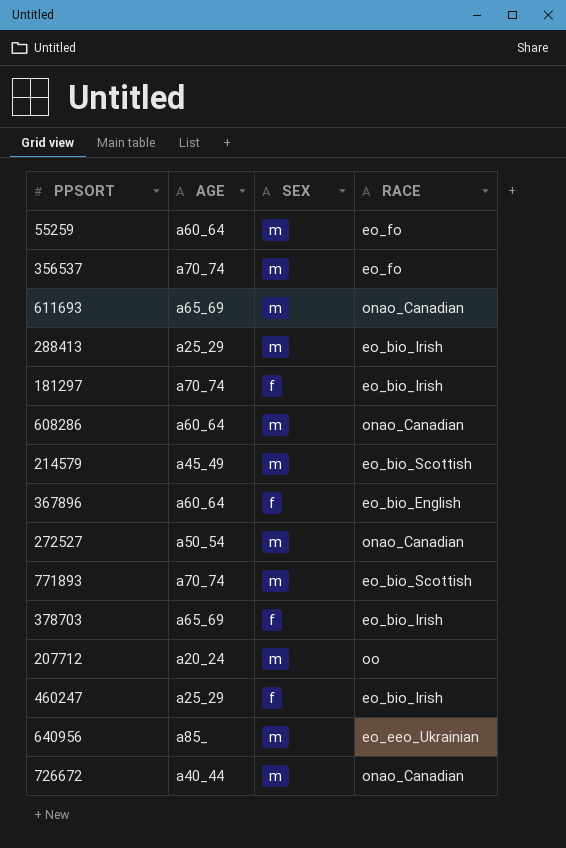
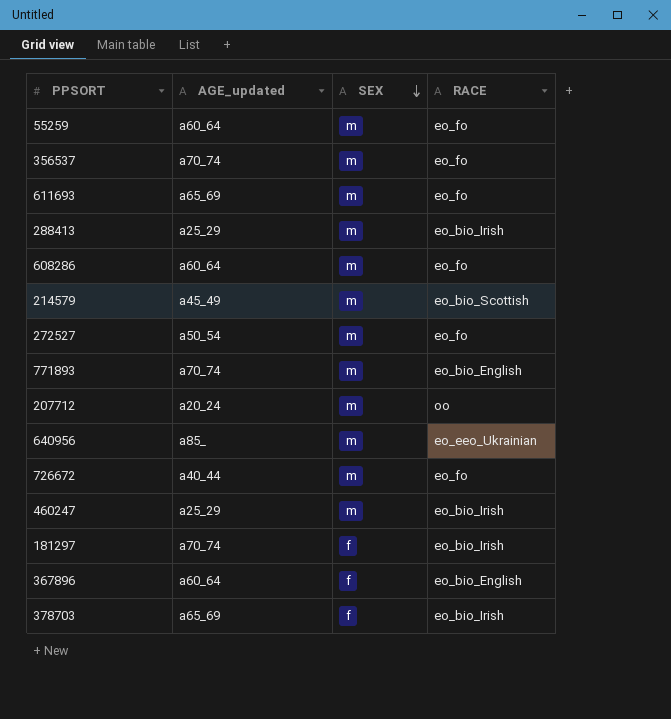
row order: none -> SEX descending
column name: AGE -> AGE_updated
611693 | RACE: onao_Canadian -> eo_fo
608286 | RACE: onao_Canadian -> eo_fo
272527 | RACE: onao_Canadian -> eo_fo
771893 | RACE: eo_bio_Scottish -> eo_bio_English
726672 | RACE: onao_Canadian -> eo_fo
460247 | SEX: f -> m

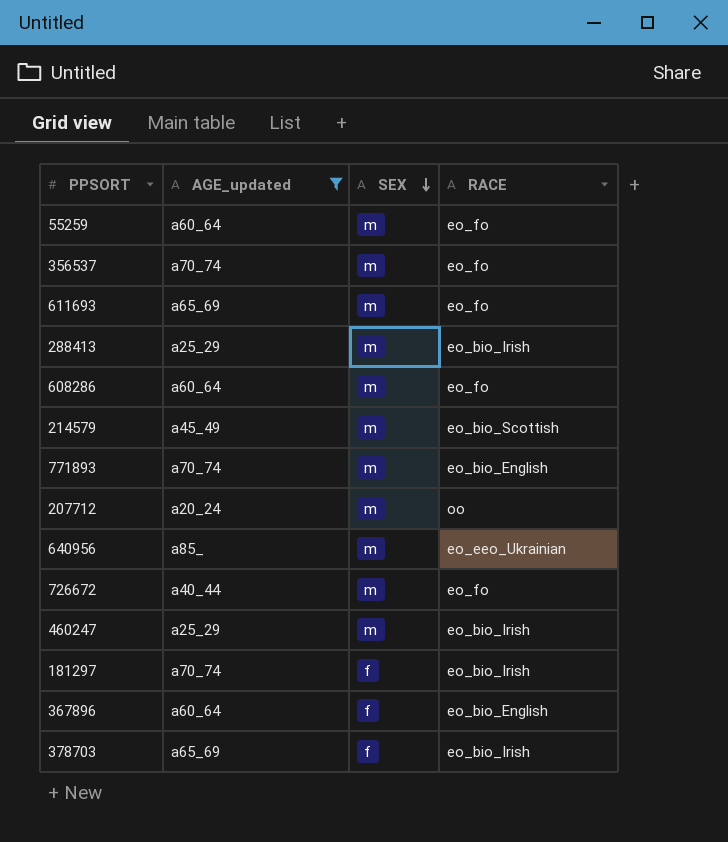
filter: none -> AGE_updated != a50_54

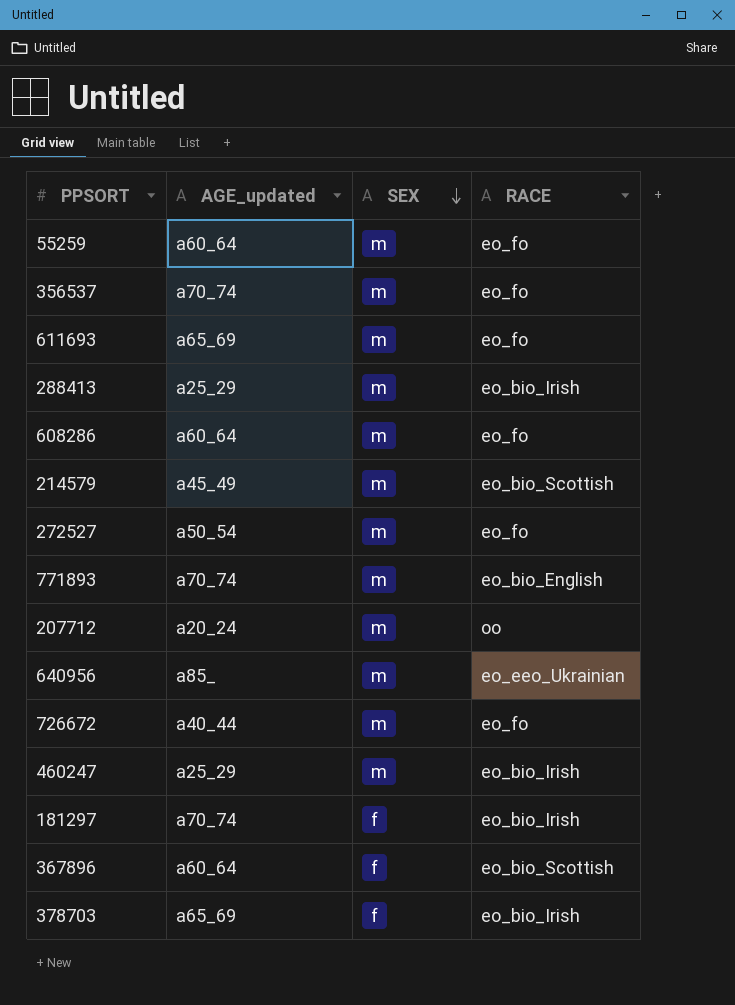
filter: AGE_updated != a50_54 -> none
367896 | RACE: eo_bio_English -> eo_bio_Scottish

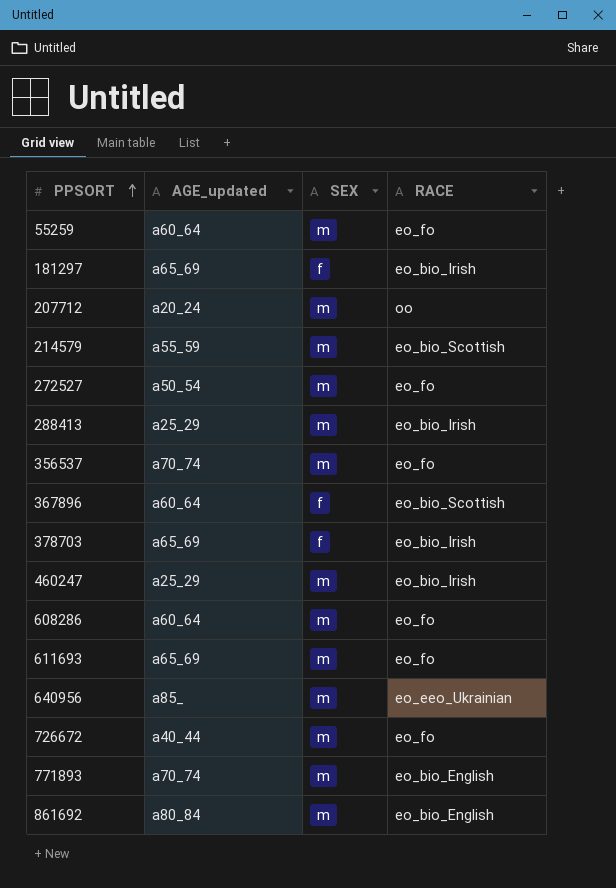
row order: SEX descending -> PPSORT ascending
181297 | AGE_updated: a70_74 -> a65_69
214579 | AGE_updated: a45_49 -> a55_59
row 861692: none -> a80_84 | m | eo_bio_English

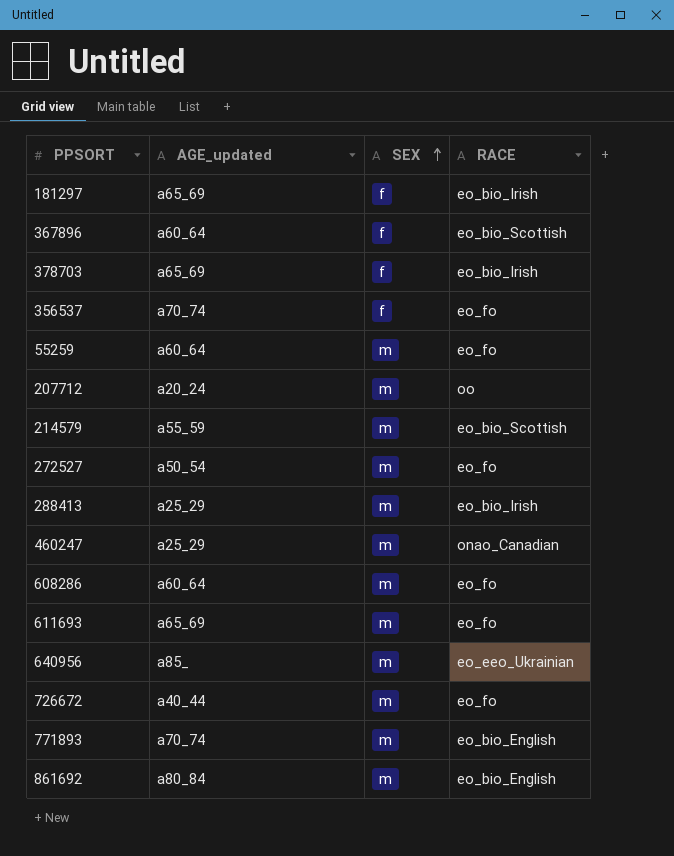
row order: PPSORT ascending -> SEX ascending
356537 | SEX: m -> f
460247 | RACE: eo_bio_Irish -> onao_Canadian

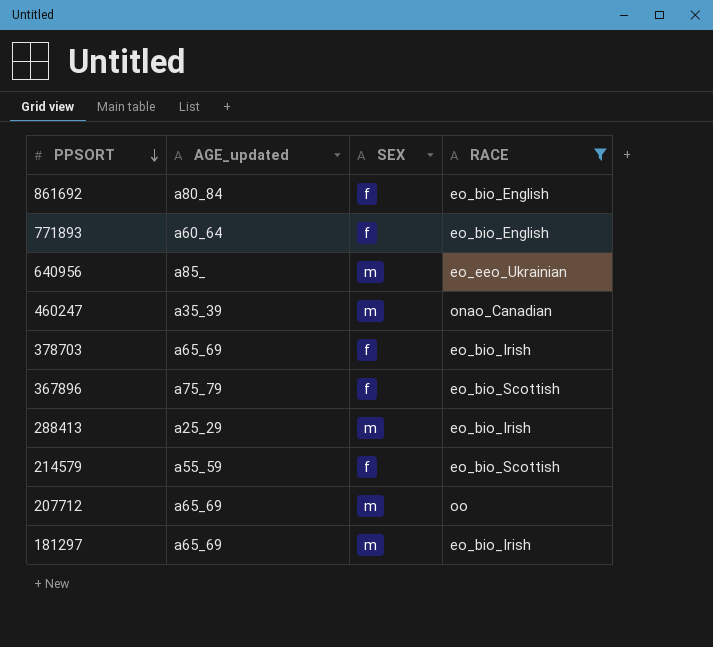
filter: none -> RACE != eo_fo
row order: SEX ascending -> PPSORT descending
861692 | SEX: m -> f
771893 | AGE_updated: a70_74 -> a60_64
771893 | SEX: m -> f
460247 | AGE_updated: a25_29 -> a35_39
367896 | AGE_updated: a60_64 -> a75_79
214579 | SEX: m -> f
207712 | AGE_updated: a20_24 -> a65_69
181297 | SEX: f -> m

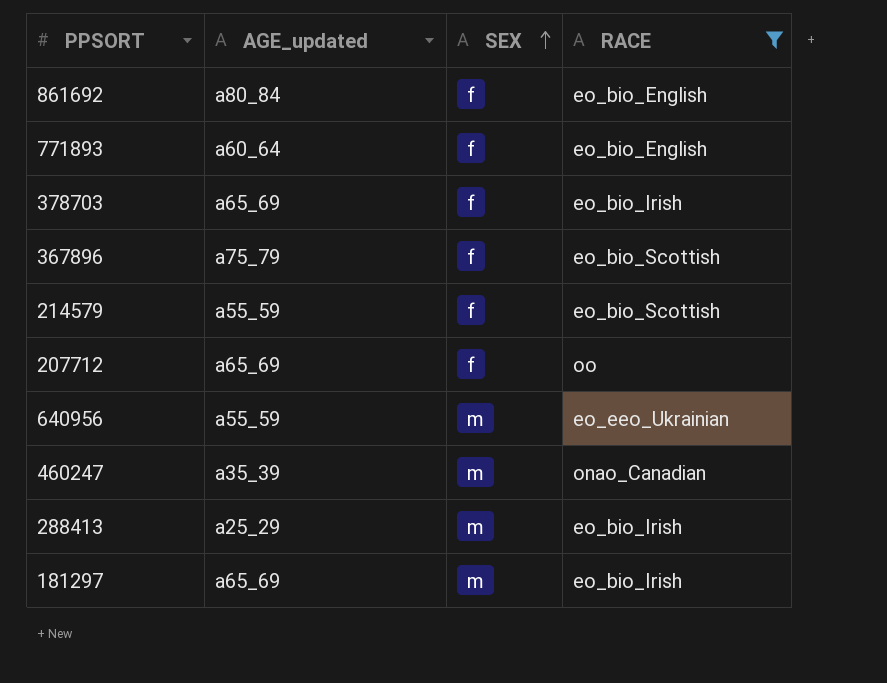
row order: PPSORT descending -> SEX ascending
207712 | SEX: m -> f
640956 | AGE_updated: a85_ -> a55_59

